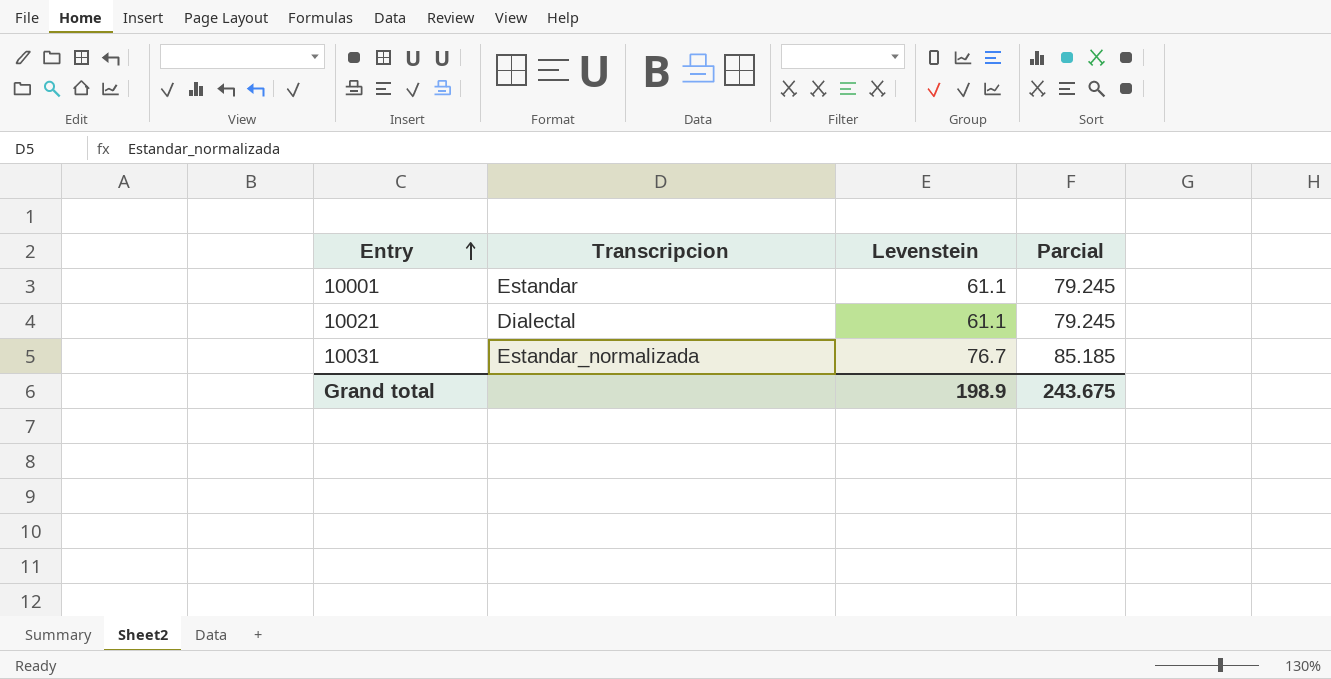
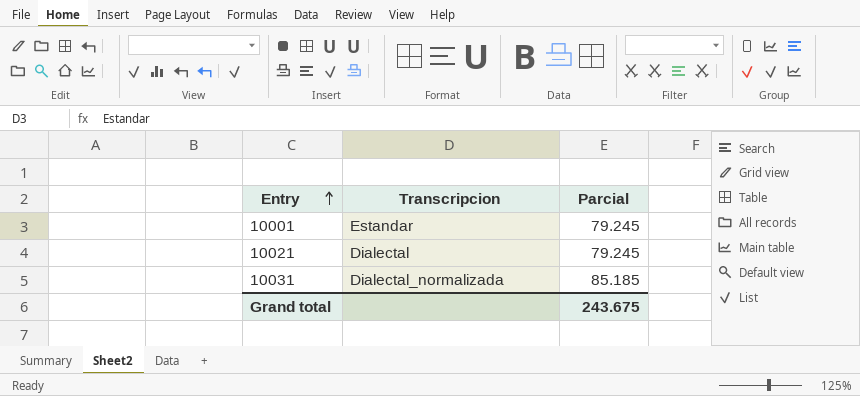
column Levenstein | position: 3 -> none
10031 | Transcripcion: Estandar_normalizada -> Dialectal_normalizada

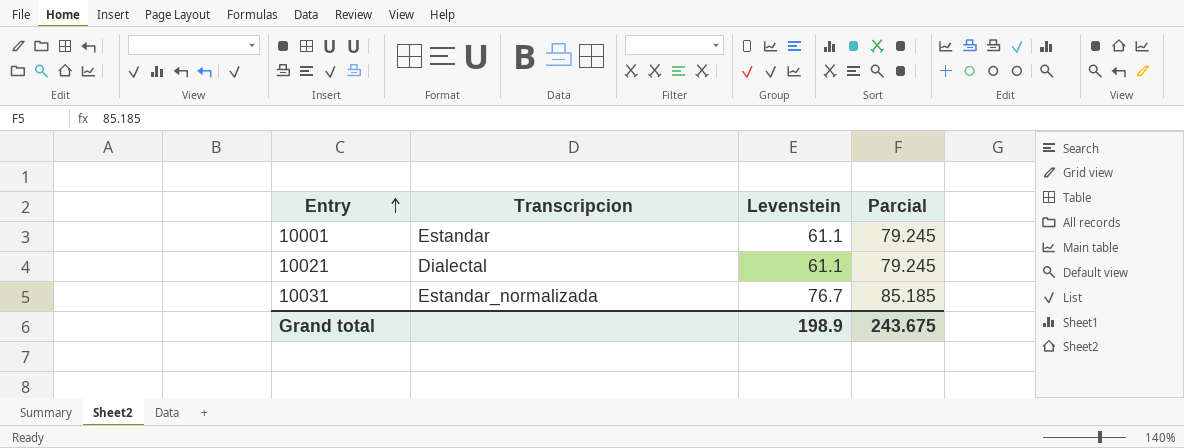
column Levenstein | position: none -> 3
10031 | Transcripcion: Dialectal_normalizada -> Estandar_normalizada

